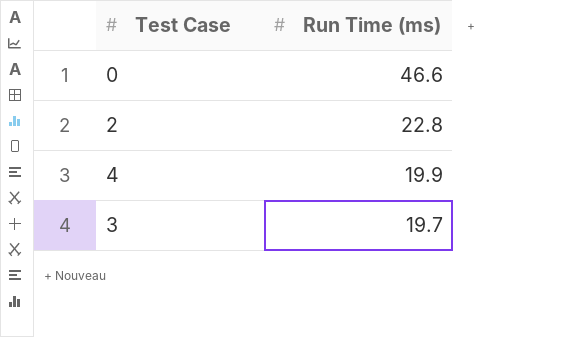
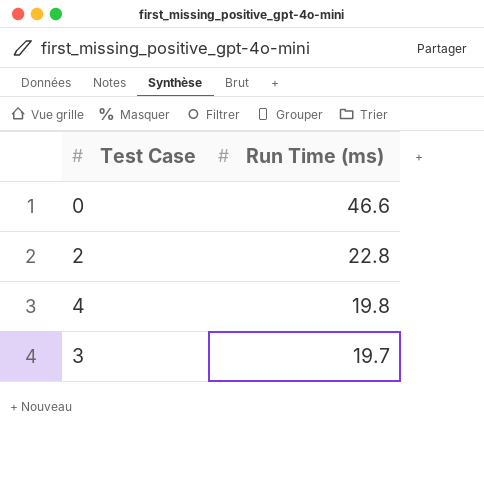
4 | Run Time (ms): 19.9 -> 19.8

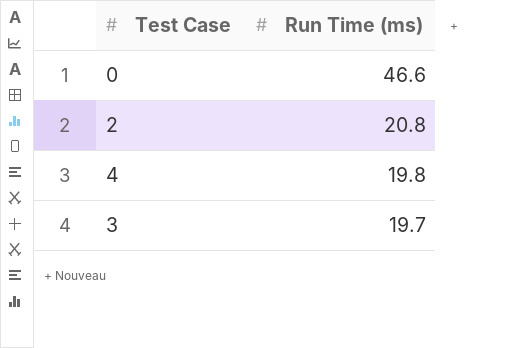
2 | Run Time (ms): 22.8 -> 20.8

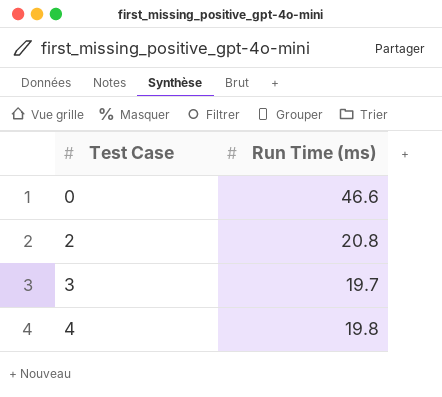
row order: Run Time (ms) descending -> Test Case ascending

